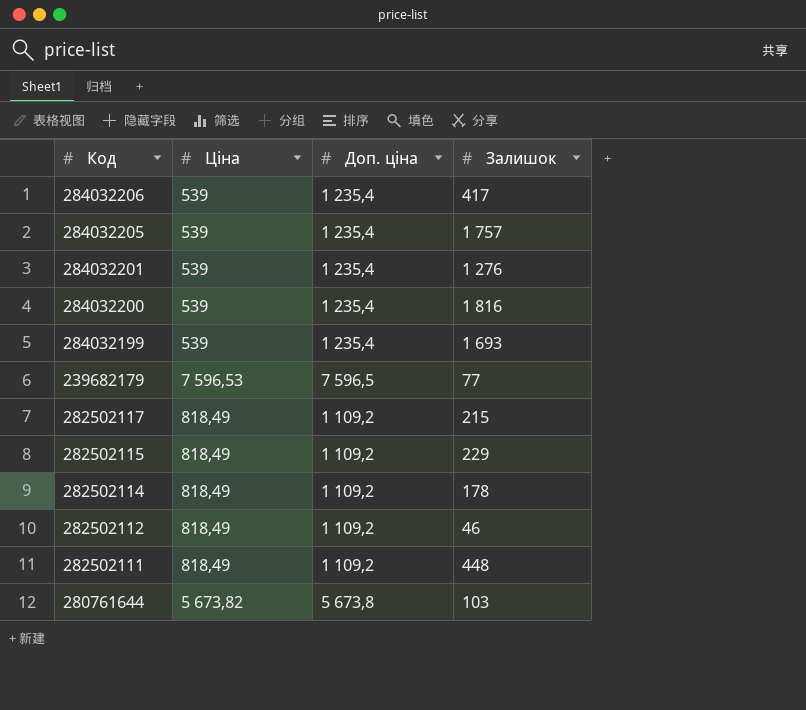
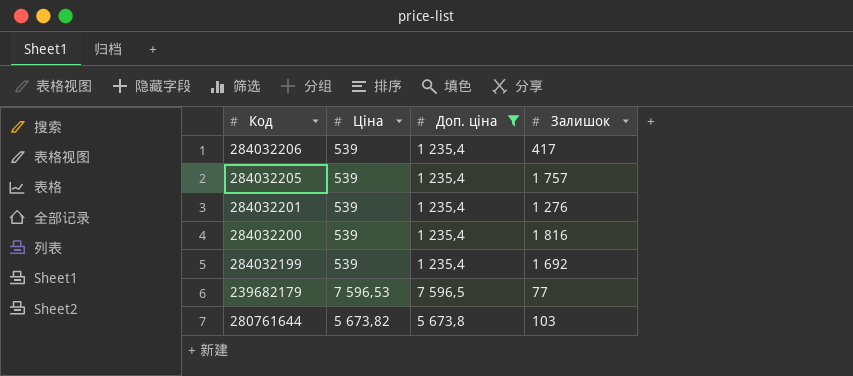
filter: none -> Доп. ціна != 1 109,2
284032199 | Залишок: 1 693 -> 1 692

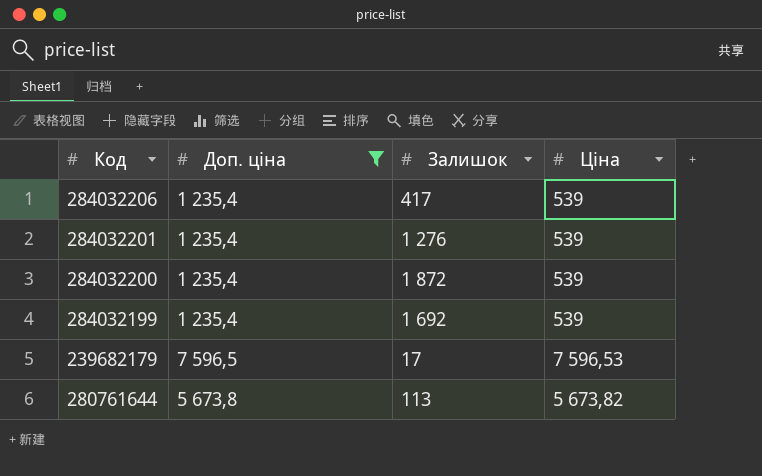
column Ціна | position: 2 -> 4
row 284032205: 539 | 1 235,4 | 1 757 -> none
284032200 | Залишок: 1 816 -> 1 872
239682179 | Залишок: 77 -> 17
280761644 | Залишок: 103 -> 113

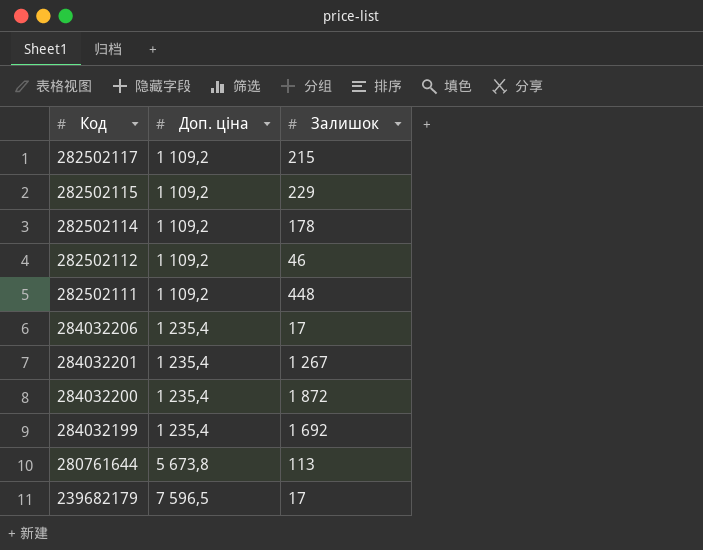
filter: Доп. ціна != 1 109,2 -> none
row order: none -> Доп. ціна ascending
column Ціна | position: 4 -> none
284032206 | Залишок: 417 -> 17
284032201 | Залишок: 1 276 -> 1 267

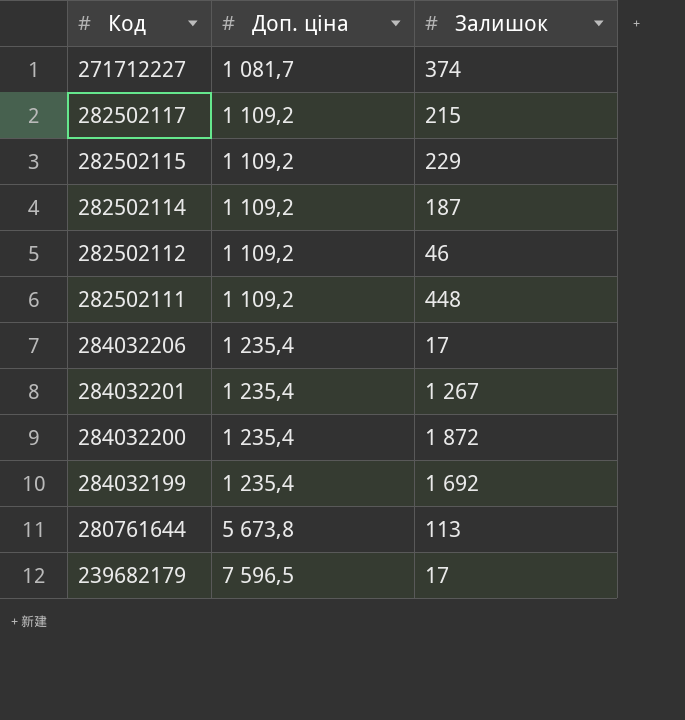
row 271712227: none -> 1 081,7 | 374
282502114 | Залишок: 178 -> 187

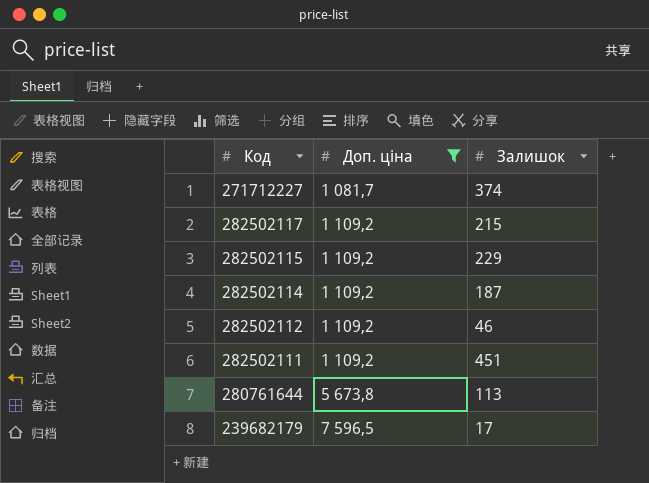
filter: none -> Доп. ціна != 1 235,4
282502111 | Залишок: 448 -> 451

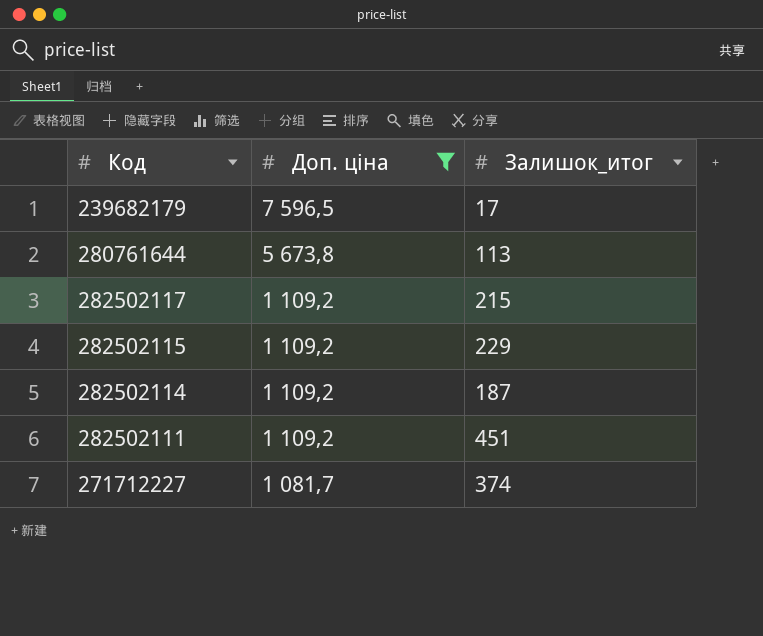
row order: Доп. ціна ascending -> Доп. ціна descending
column name: Залишок -> Залишок_итог
row 282502112: 1 109,2 | 46 -> none

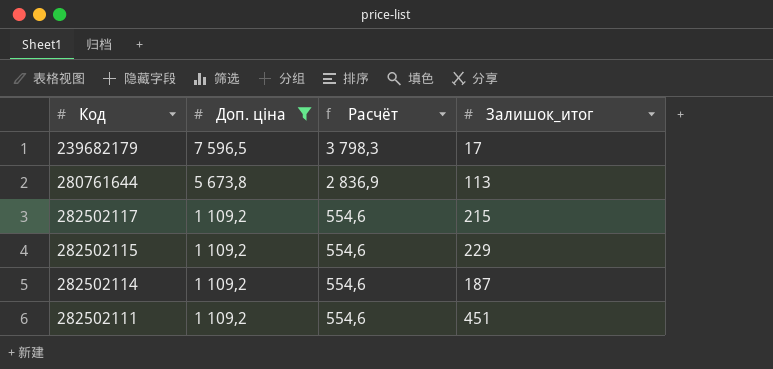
column Расчёт | formula: none -> [Доп. ціна] * 0,5
row 271712227: 1 081,7 | 374 -> none

